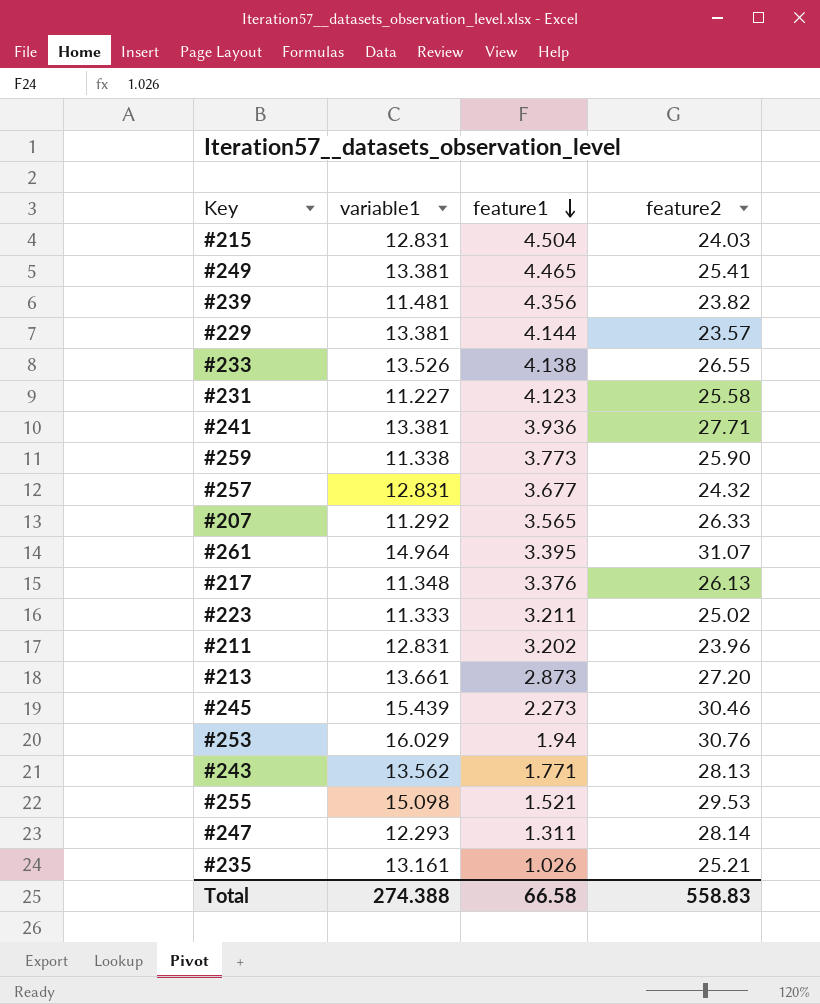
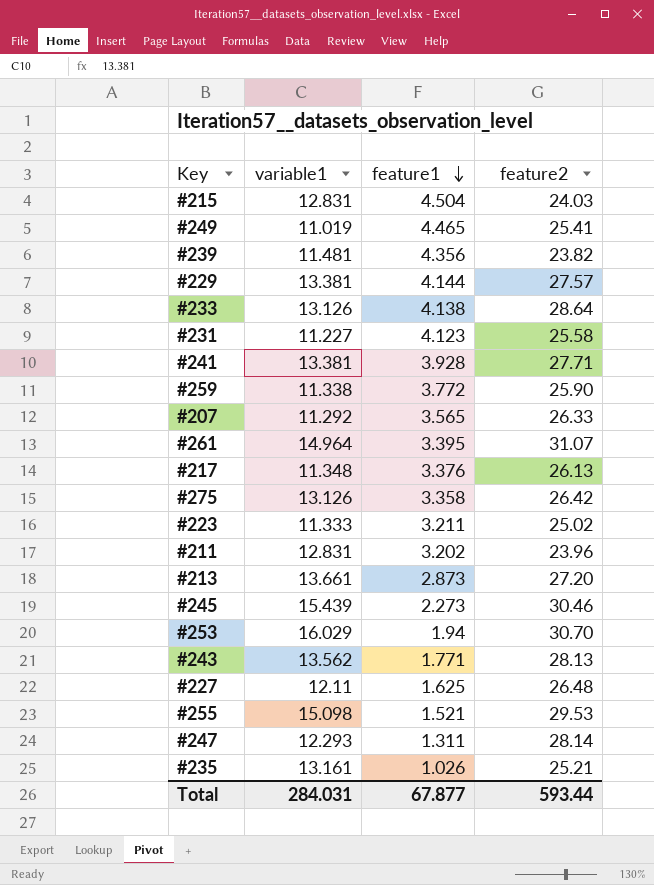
row #257: 12.831 | 3.677 | 24.32 -> none
#249 | variable1: 13.381 -> 11.019
#229 | feature2: 23.57 -> 27.57
#233 | variable1: 13.526 -> 13.126
#233 | feature2: 26.55 -> 28.64
#241 | feature1: 3.936 -> 3.928
#259 | feature1: 3.773 -> 3.772
row #275: none -> 13.126 | 3.358 | 26.42
#253 | feature2: 30.76 -> 30.70
row #227: none -> 12.11 | 1.625 | 26.48
Total | variable1: 274.388 -> 284.031
Total | feature1: 66.58 -> 67.877
Total | feature2: 558.83 -> 593.44

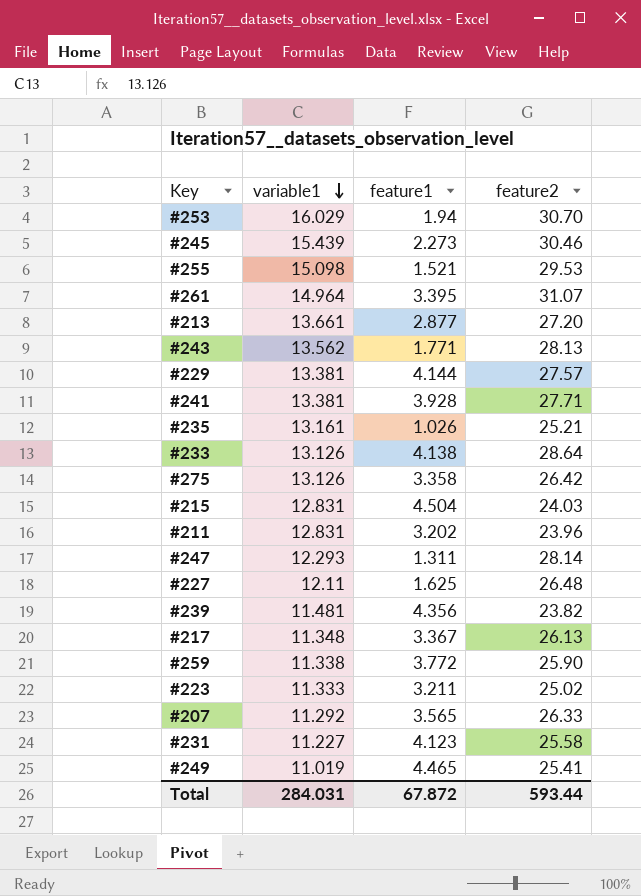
row order: feature1 descending -> variable1 descending
#213 | feature1: 2.873 -> 2.877
#217 | feature1: 3.376 -> 3.367
Total | feature1: 67.877 -> 67.872

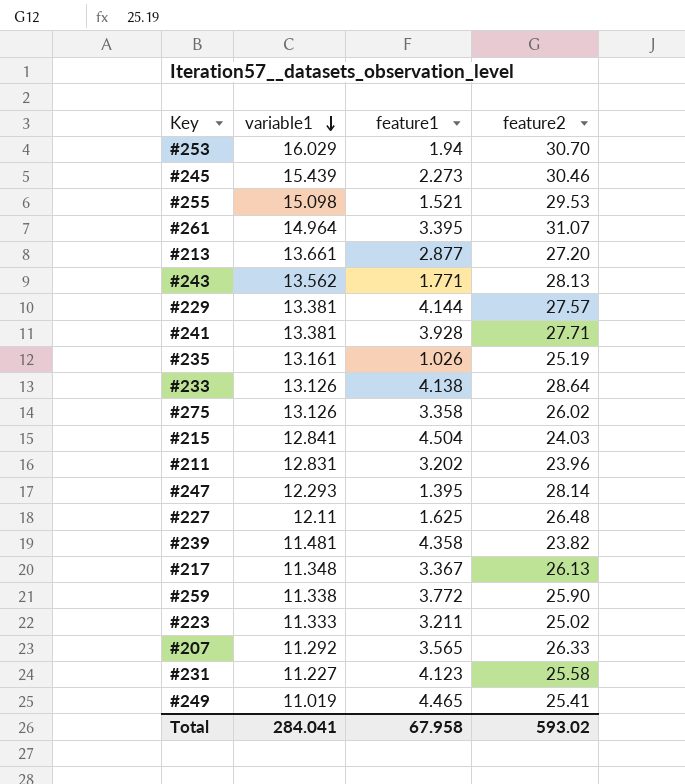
#235 | feature2: 25.21 -> 25.19
#275 | feature2: 26.42 -> 26.02
#215 | variable1: 12.831 -> 12.841
#247 | feature1: 1.311 -> 1.395
#239 | feature1: 4.356 -> 4.358
Total | variable1: 284.031 -> 284.041
Total | feature1: 67.872 -> 67.958
Total | feature2: 593.44 -> 593.02

